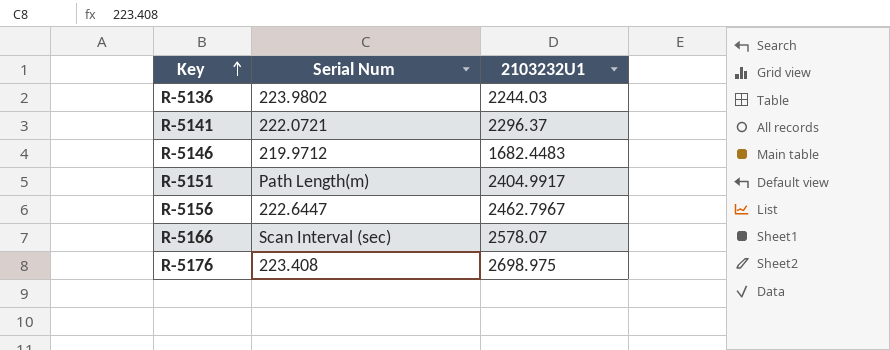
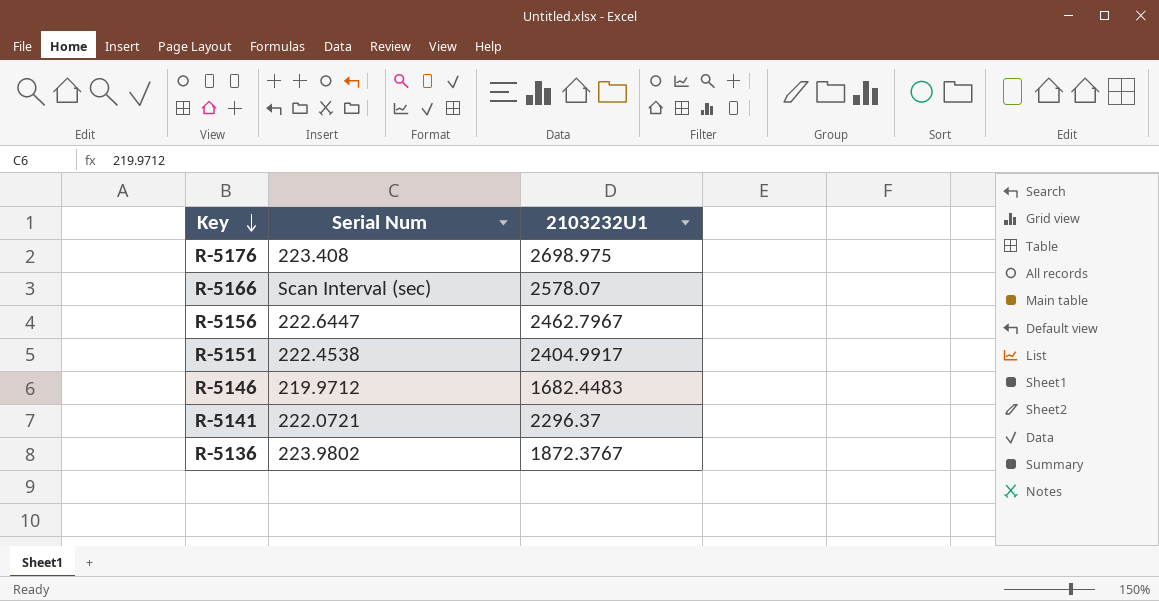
row order: Key ascending -> Key descending
R-5151 | Serial Num: Path Length(m) -> 222.4538
R-5136 | 2103232U1: 2244.03 -> 1872.3767

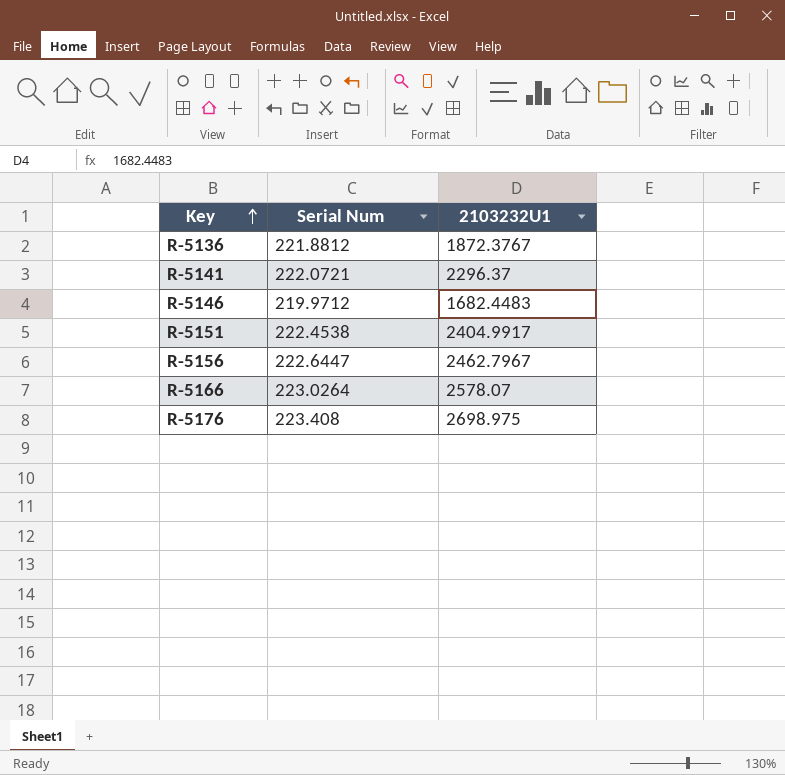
row order: Key descending -> Key ascending
R-5136 | Serial Num: 223.9802 -> 221.8812
R-5166 | Serial Num: Scan Interval (sec) -> 223.0264

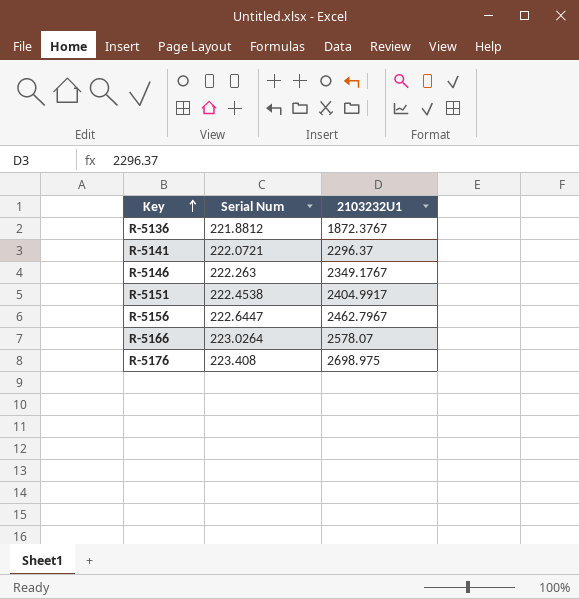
R-5146 | Serial Num: 219.9712 -> 222.263
R-5146 | 2103232U1: 1682.4483 -> 2349.1767

